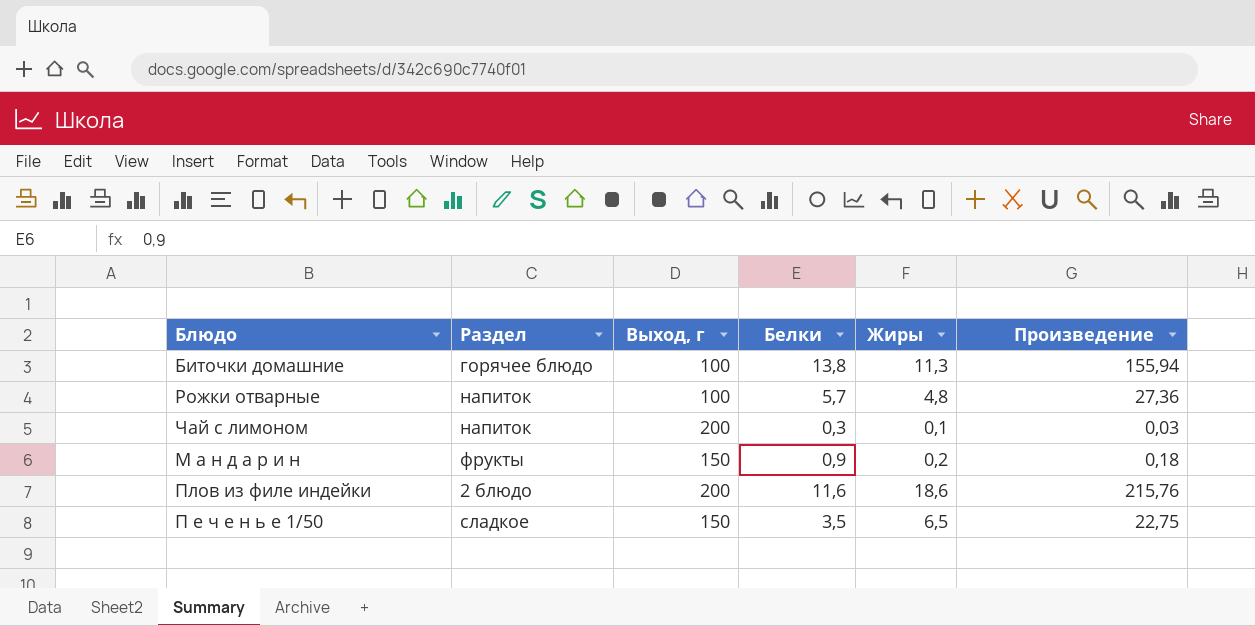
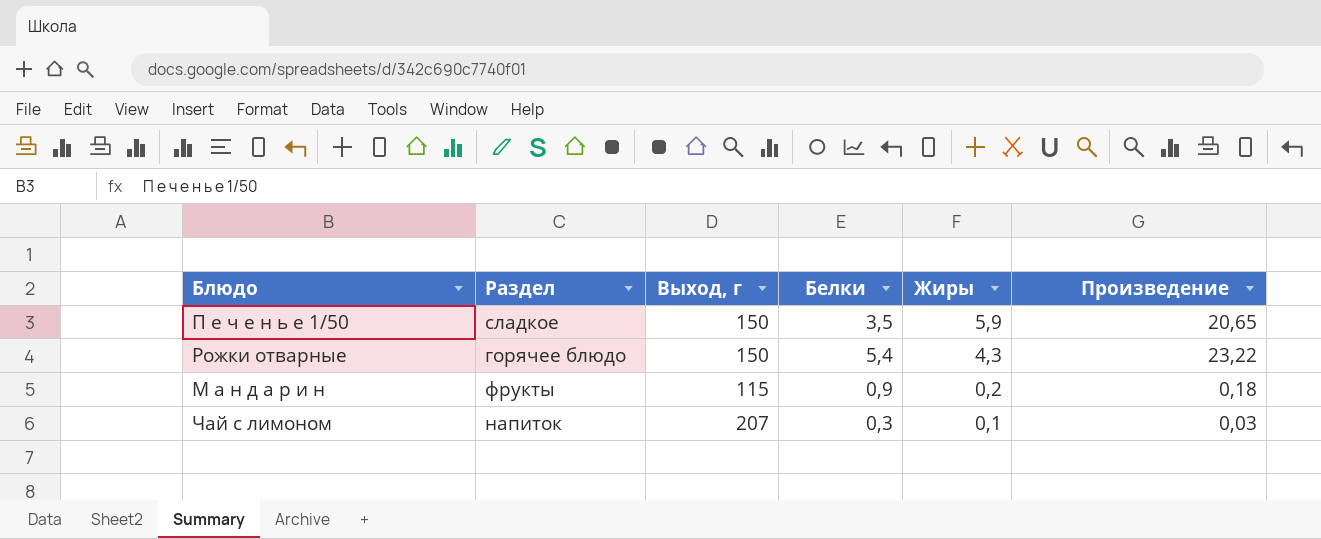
row order: none -> Жиры descending
row Биточки домашние: горячее блюдо | 100 | 13,8 | 11,3 | 155,94 -> none
row Плов из филе индейки: 2 блюдо | 200 | 11,6 | 18,6 | 215,76 -> none
П е ч е н ь е 1/50 | Жиры: 6,5 -> 5,9
П е ч е н ь е 1/50 | Произведение: 22,75 -> 20,65
Рожки отварные | Раздел: напиток -> горячее блюдо
Рожки отварные | Выход, г: 100 -> 150
Рожки отварные | Белки: 5,7 -> 5,4
Рожки отварные | Жиры: 4,8 -> 4,3
Рожки отварные | Произведение: 27,36 -> 23,22
М а н д а р и н | Выход, г: 150 -> 115
Чай с лимоном | Выход, г: 200 -> 207

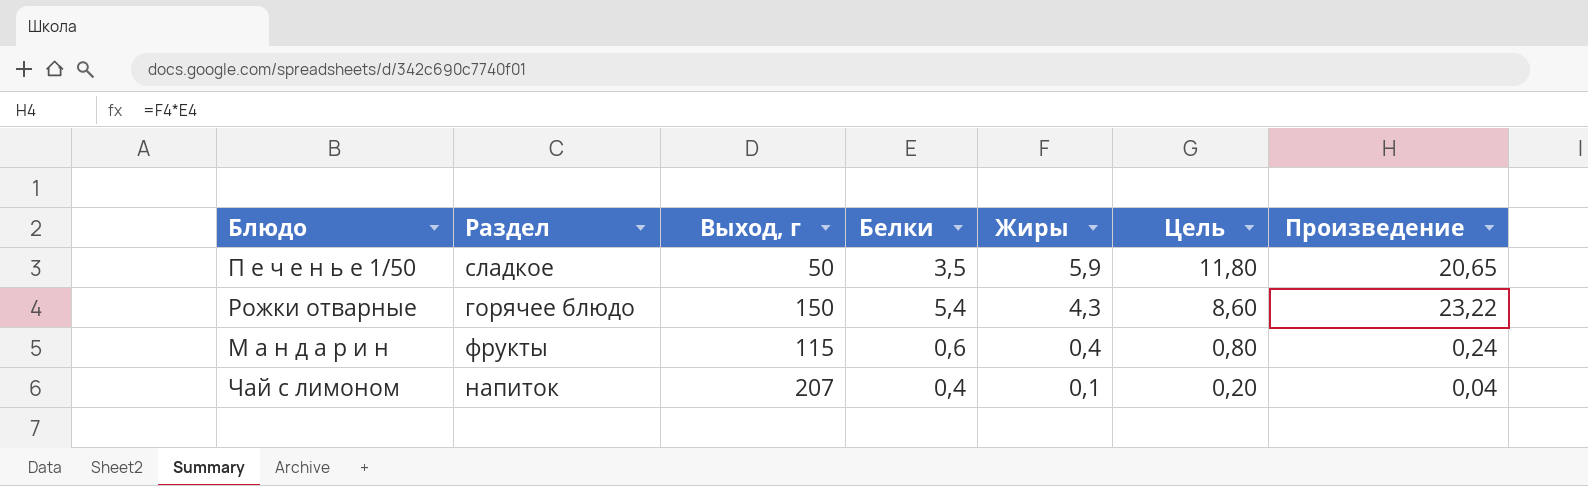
column Цель | formula: none -> [Жиры] * 2
П е ч е н ь е 1/50 | Выход, г: 150 -> 50
М а н д а р и н | Белки: 0,9 -> 0,6
М а н д а р и н | Жиры: 0,2 -> 0,4
М а н д а р и н | Произведение: 0,18 -> 0,24
Чай с лимоном | Белки: 0,3 -> 0,4
Чай с лимоном | Произведение: 0,03 -> 0,04

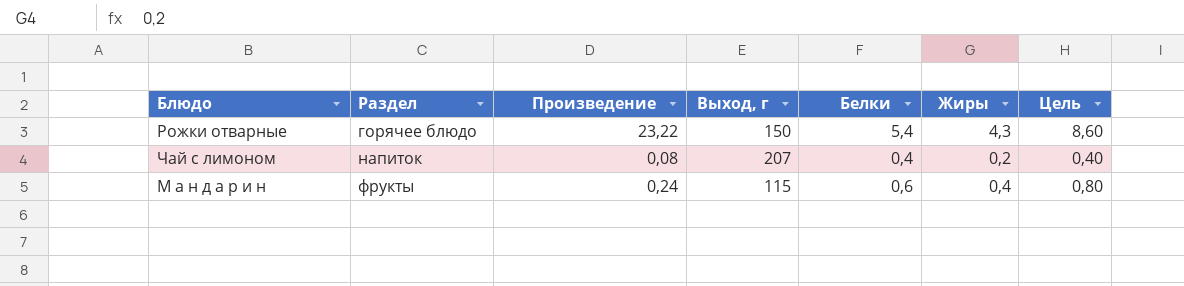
row order: Жиры descending -> Раздел ascending
column Произведение | position: 7 -> 3
row П е ч е н ь е 1/50: сладкое | 50 | 3,5 | 5,9 | 11,80 | 20,65 -> none
Чай с лимоном | Произведение: 0,04 -> 0,08
Чай с лимоном | Жиры: 0,1 -> 0,2
Чай с лимоном | Цель: 0,20 -> 0,40

